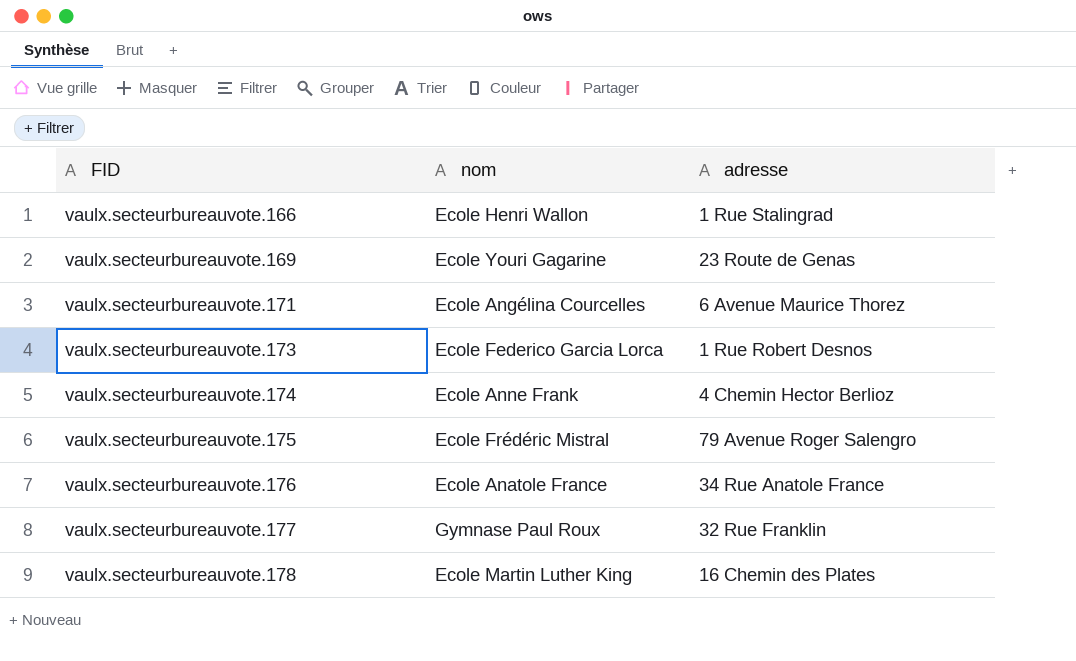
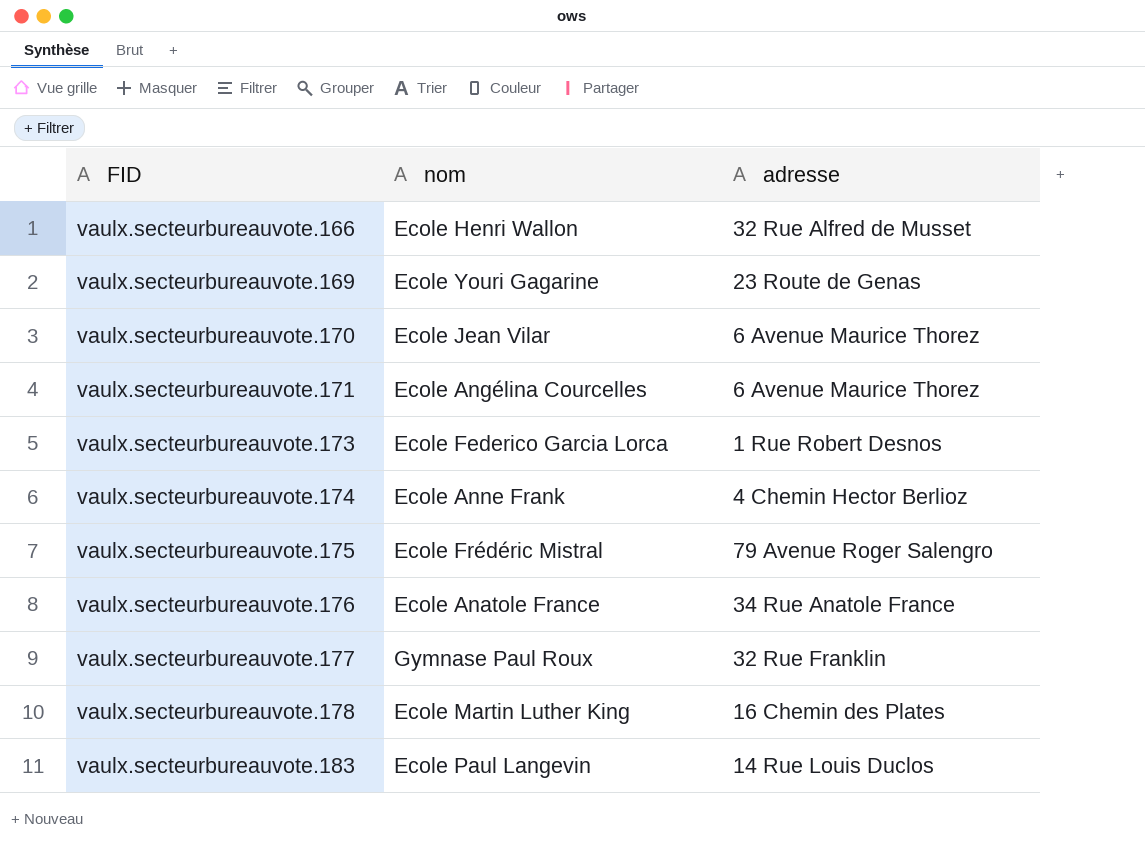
vaulx.secteurbureauvote.166 | adresse: 1 Rue Stalingrad -> 32 Rue Alfred de Musset
row vaulx.secteurbureauvote.170: none -> Ecole Jean Vilar | 6 Avenue Maurice Thorez
row vaulx.secteurbureauvote.183: none -> Ecole Paul Langevin | 14 Rue Louis Duclos

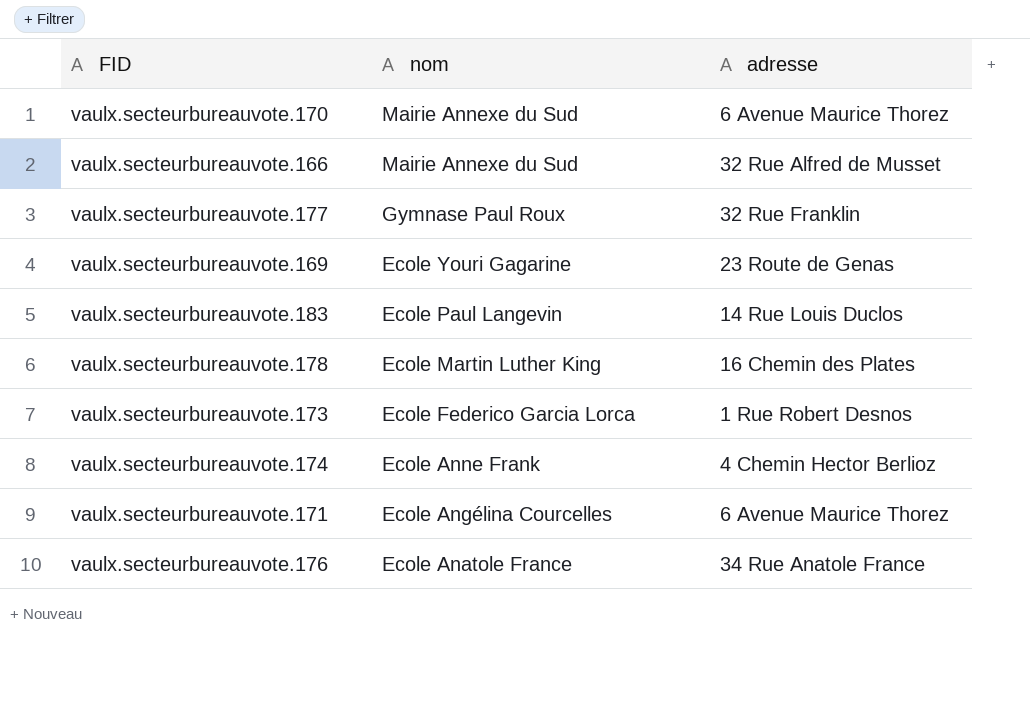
row order: FID ascending -> nom descending
row vaulx.secteurbureauvote.175: Ecole Frédéric Mistral | 79 Avenue Roger Salengro -> none
vaulx.secteurbureauvote.170 | nom: Ecole Jean Vilar -> Mairie Annexe du Sud
vaulx.secteurbureauvote.166 | nom: Ecole Henri Wallon -> Mairie Annexe du Sud

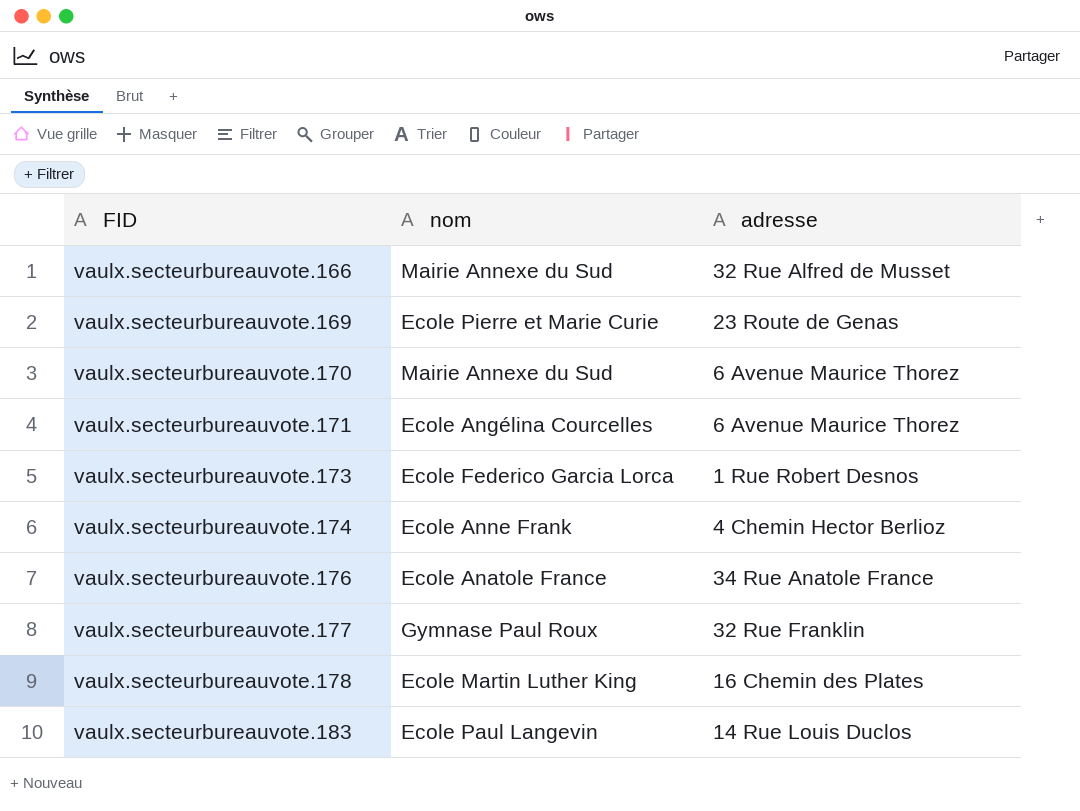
row order: nom descending -> FID ascending
vaulx.secteurbureauvote.169 | nom: Ecole Youri Gagarine -> Ecole Pierre et Marie Curie

